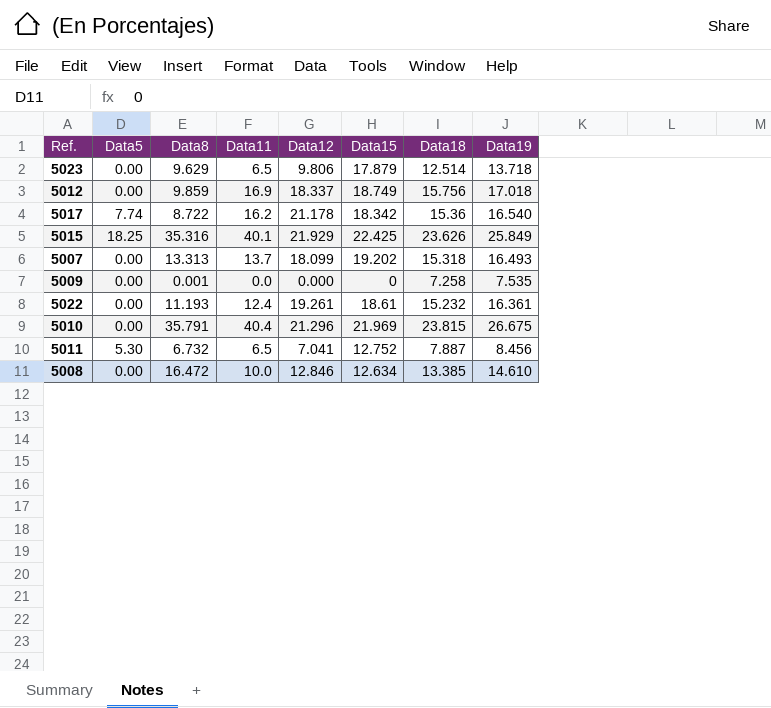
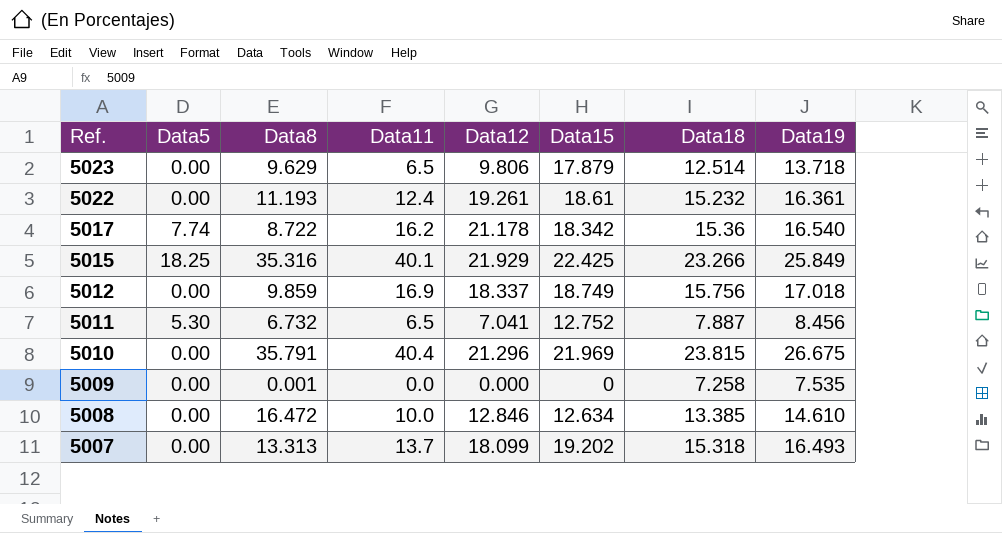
row order: none -> Ref. descending
5015 | Data18: 23.626 -> 23.266

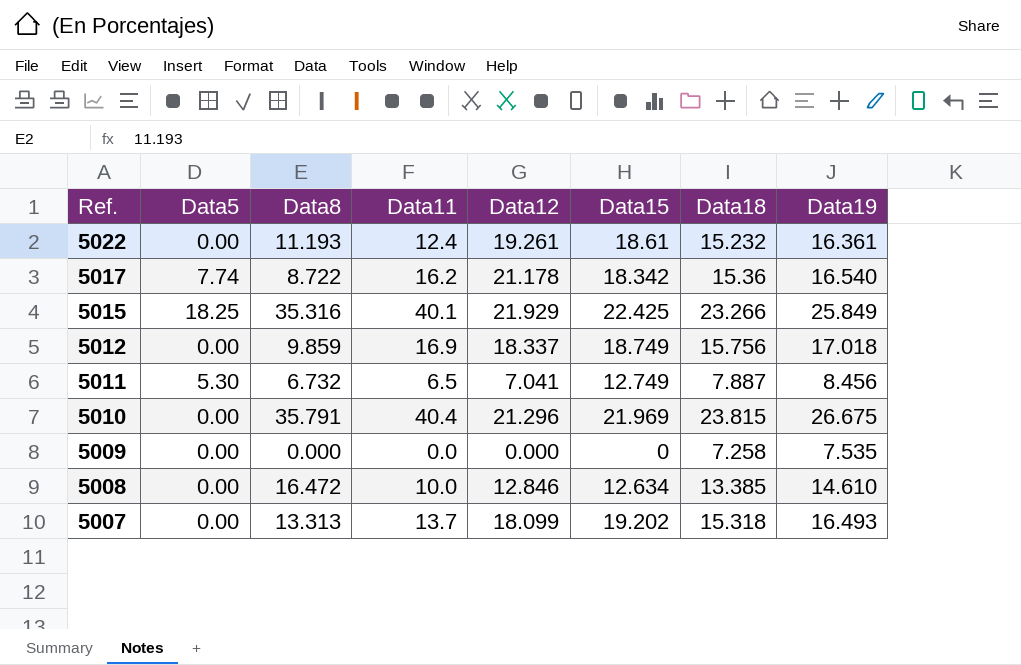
row 5023: 0.00 | 9.629 | 6.5 | 9.806 | 17.879 | 12.514 | 13.718 -> none
5011 | Data15: 12.752 -> 12.749
5009 | Data8: 0.001 -> 0.000

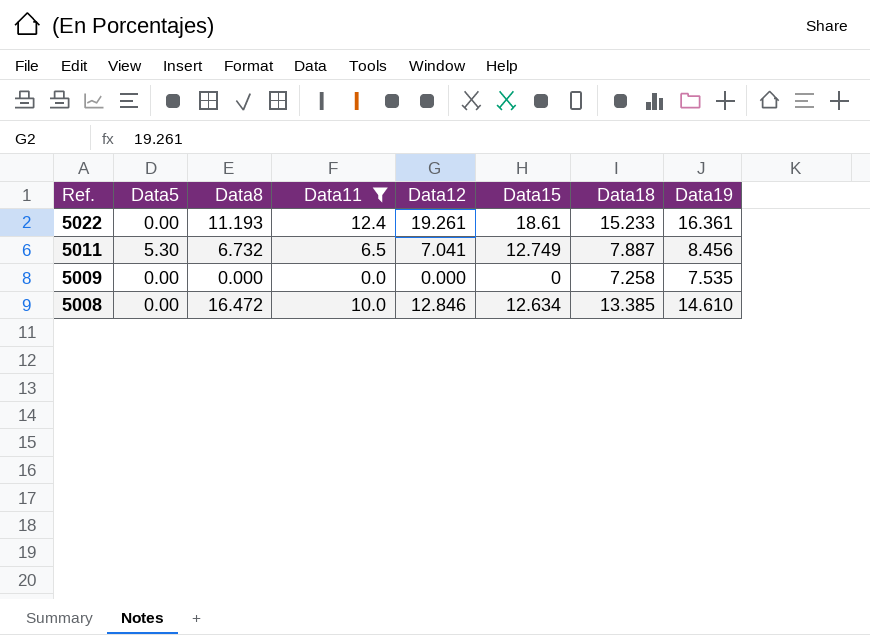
filter: none -> Data11 <= 12.4
5022 | Data18: 15.232 -> 15.233

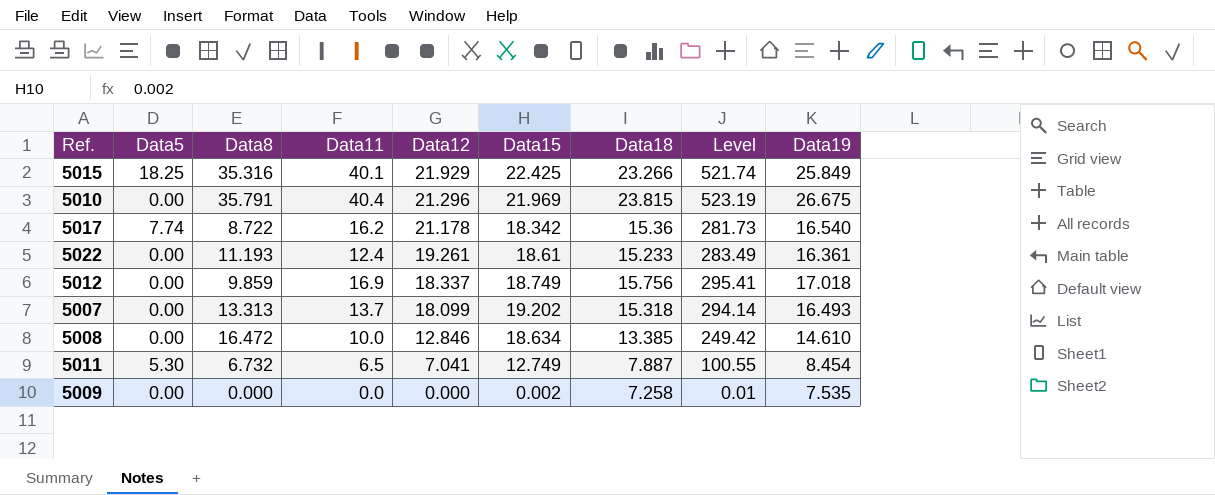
filter: Data11 <= 12.4 -> none
row order: Ref. descending -> Data12 descending
column Level | formula: none -> [Data15] * [Data18]
5008 | Data15: 12.634 -> 18.634
5011 | Data19: 8.456 -> 8.454
5009 | Data15: 0 -> 0.002

